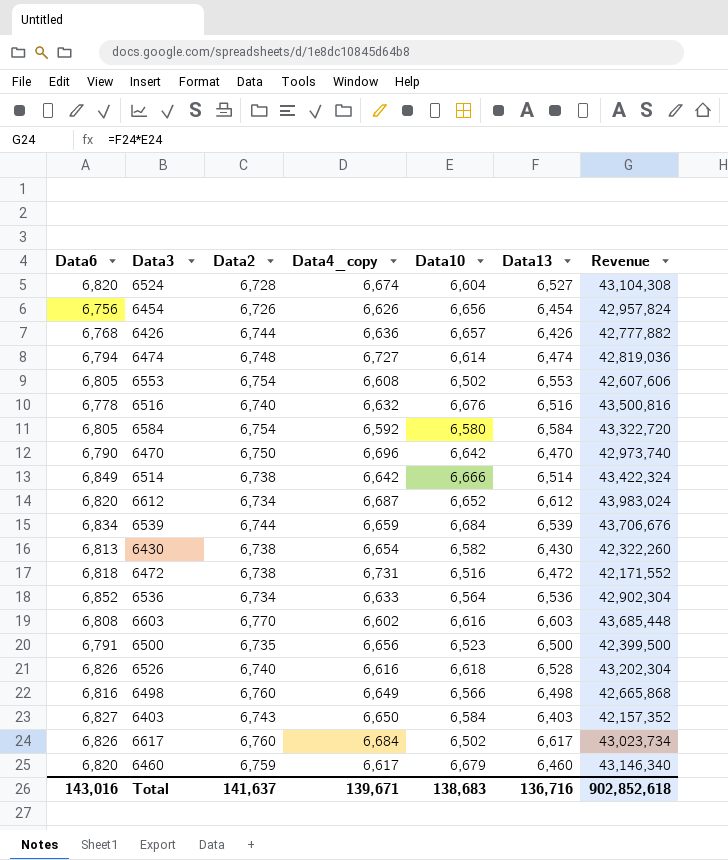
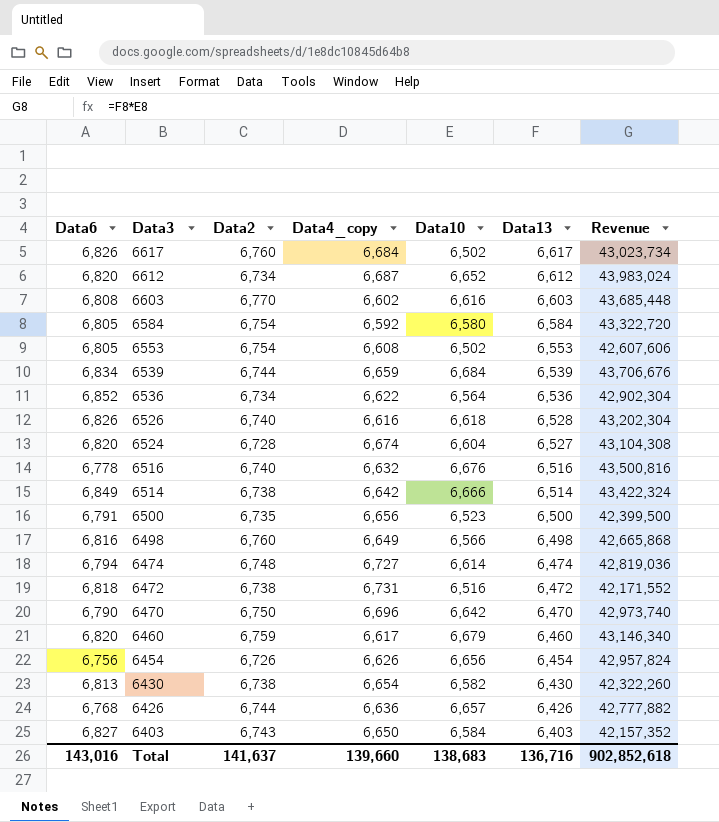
row order: none -> Data3 descending
6536 | Data4_copy: 6,633 -> 6,622
Total | Data4_copy: 139,671 -> 139,660

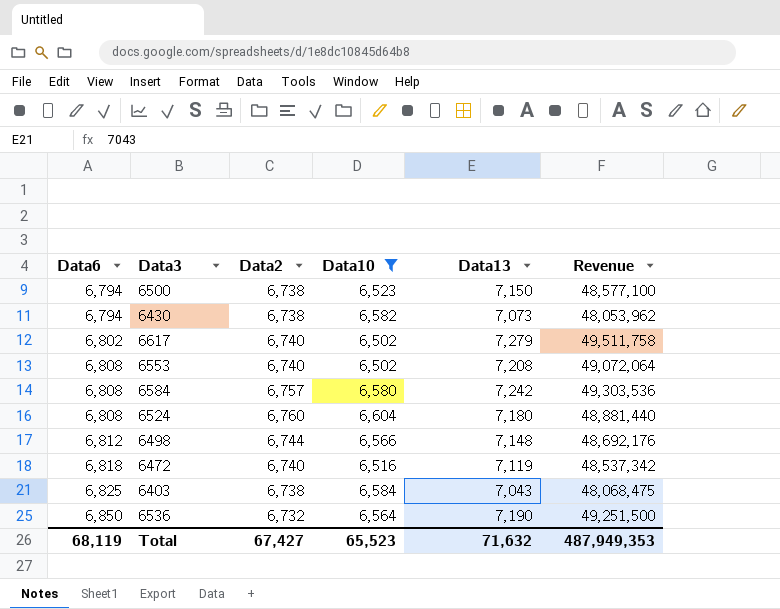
filter: none -> Data10 <= 6,604
row order: Data3 descending -> Data6 ascending
column Data4_copy | position: 4 -> none
column Revenue | formula: [Data10] * [Data13] -> [Data6] * [Data13]
6500 | Data6: 6,791 -> 6,794
6500 | Data2: 6,735 -> 6,738
6500 | Data13: 6,500 -> 7,150
6430 | Data6: 6,813 -> 6,794
6430 | Data13: 6,430 -> 7,073
6617 | Data6: 6,826 -> 6,802
6617 | Data2: 6,760 -> 6,740
6617 | Data13: 6,617 -> 7,279
6553 | Data6: 6,805 -> 6,808
6553 | Data2: 6,754 -> 6,740
6553 | Data13: 6,553 -> 7,208
6584 | Data6: 6,805 -> 6,808
6584 | Data2: 6,754 -> 6,757
6584 | Data13: 6,584 -> 7,242
6524 | Data6: 6,820 -> 6,808
6524 | Data2: 6,728 -> 6,760
6524 | Data13: 6,527 -> 7,180
6498 | Data6: 6,816 -> 6,812
6498 | Data2: 6,760 -> 6,744
6498 | Data13: 6,498 -> 7,148
6472 | Data2: 6,738 -> 6,740
6472 | Data13: 6,472 -> 7,119
6403 | Data6: 6,827 -> 6,825
6403 | Data2: 6,743 -> 6,738
6403 | Data13: 6,403 -> 7,043
6536 | Data6: 6,852 -> 6,850
6536 | Data2: 6,734 -> 6,732
6536 | Data13: 6,536 -> 7,190
Total | Data6: 143,016 -> 68,119
Total | Data2: 141,637 -> 67,427
Total | Data10: 138,683 -> 65,523
Total | Data13: 136,716 -> 71,632
Total | Revenue: 902,852,618 -> 487,949,353

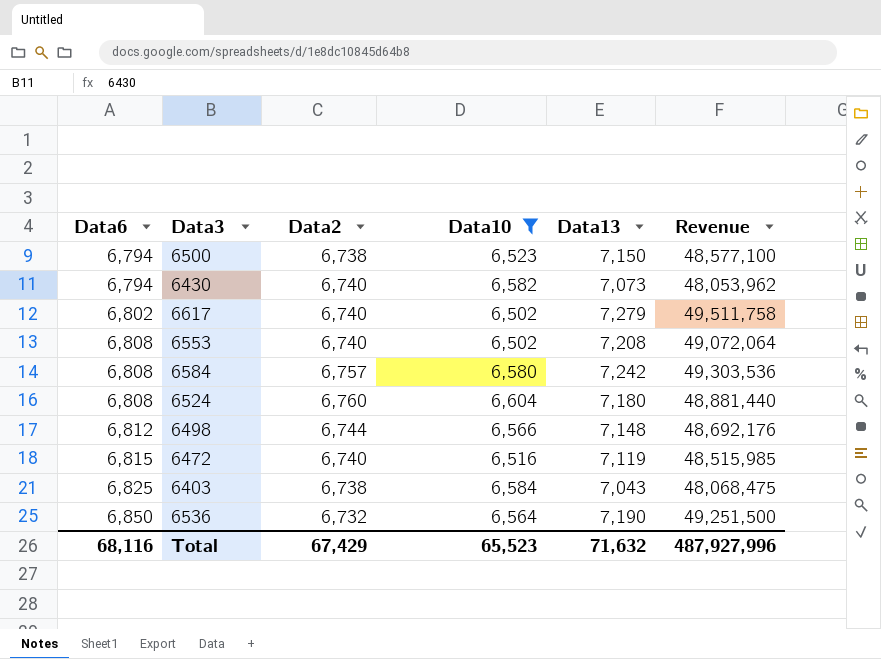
6430 | Data2: 6,738 -> 6,740
6472 | Data6: 6,818 -> 6,815
6472 | Revenue: 48,537,342 -> 48,515,985
Total | Data6: 68,119 -> 68,116
Total | Data2: 67,427 -> 67,429
Total | Revenue: 487,949,353 -> 487,927,996

